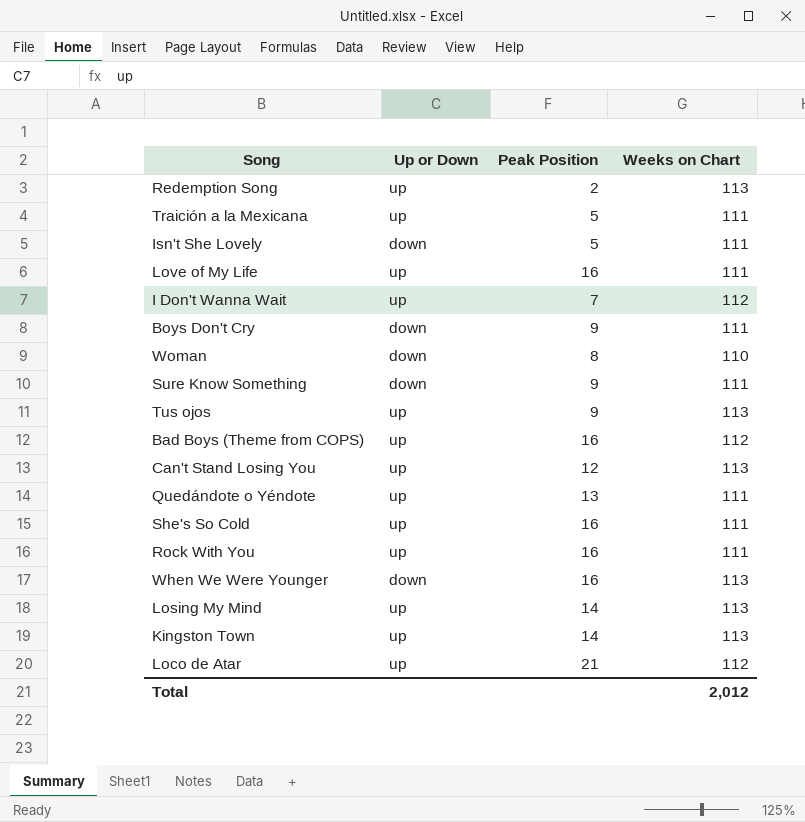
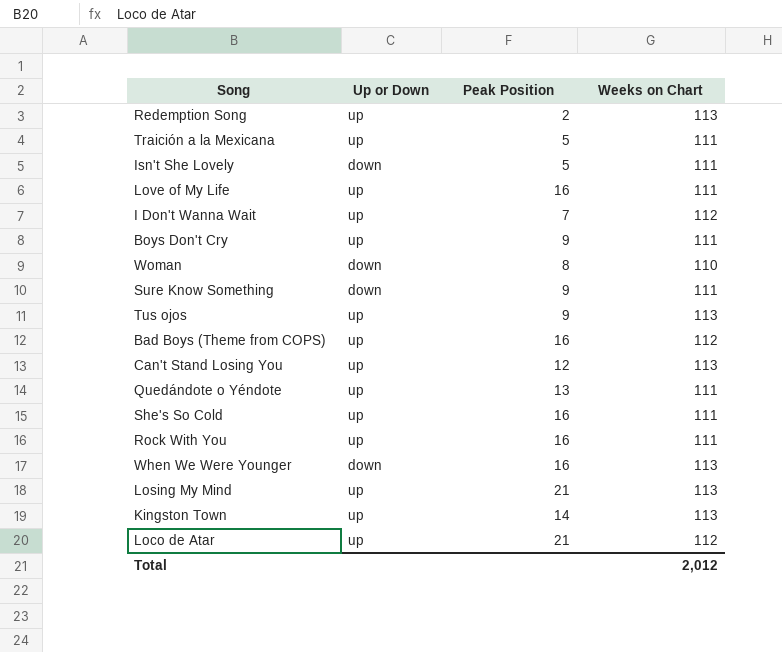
Boys Don't Cry | Up or Down: down -> up
Losing My Mind | Peak Position: 14 -> 21

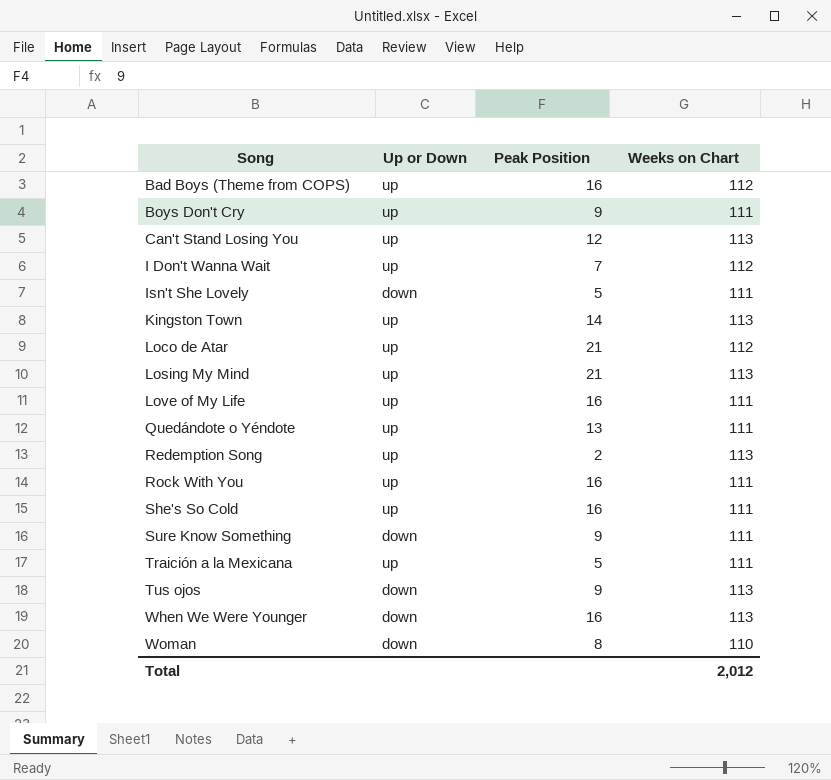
row order: none -> Song ascending
Tus ojos | Up or Down: up -> down

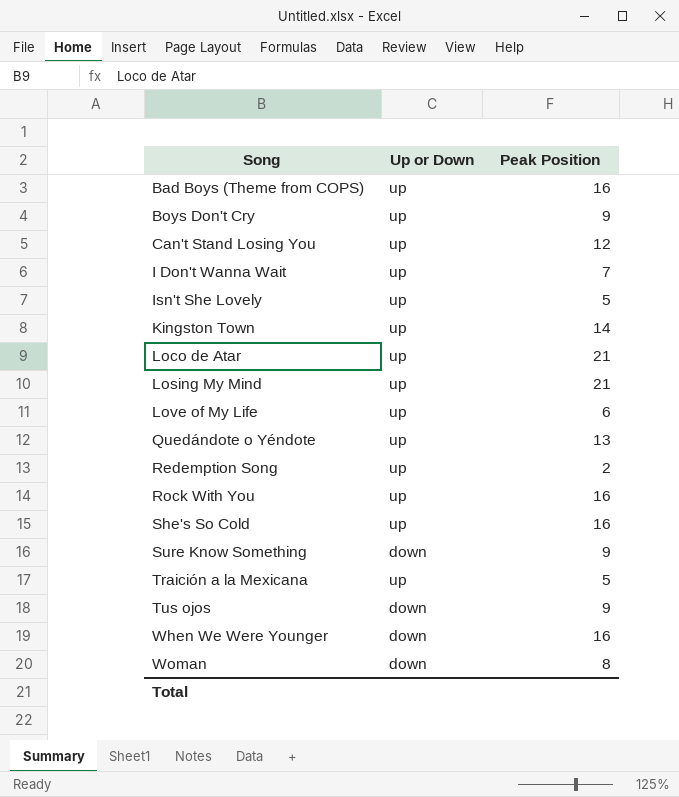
column Weeks on Chart | position: 4 -> none
Isn't She Lovely | Up or Down: down -> up
Love of My Life | Peak Position: 16 -> 6

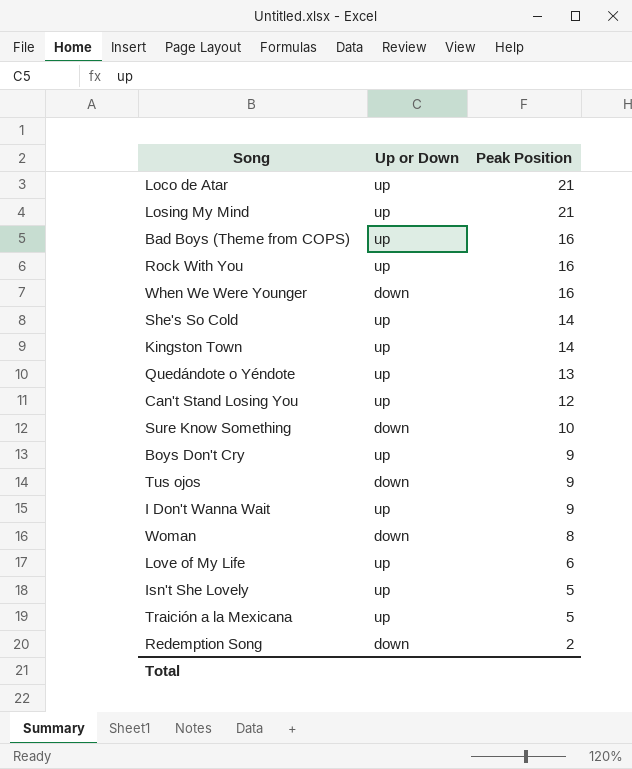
row order: Song ascending -> Peak Position descending
She's So Cold | Peak Position: 16 -> 14
Sure Know Something | Peak Position: 9 -> 10
I Don't Wanna Wait | Peak Position: 7 -> 9
Redemption Song | Up or Down: up -> down

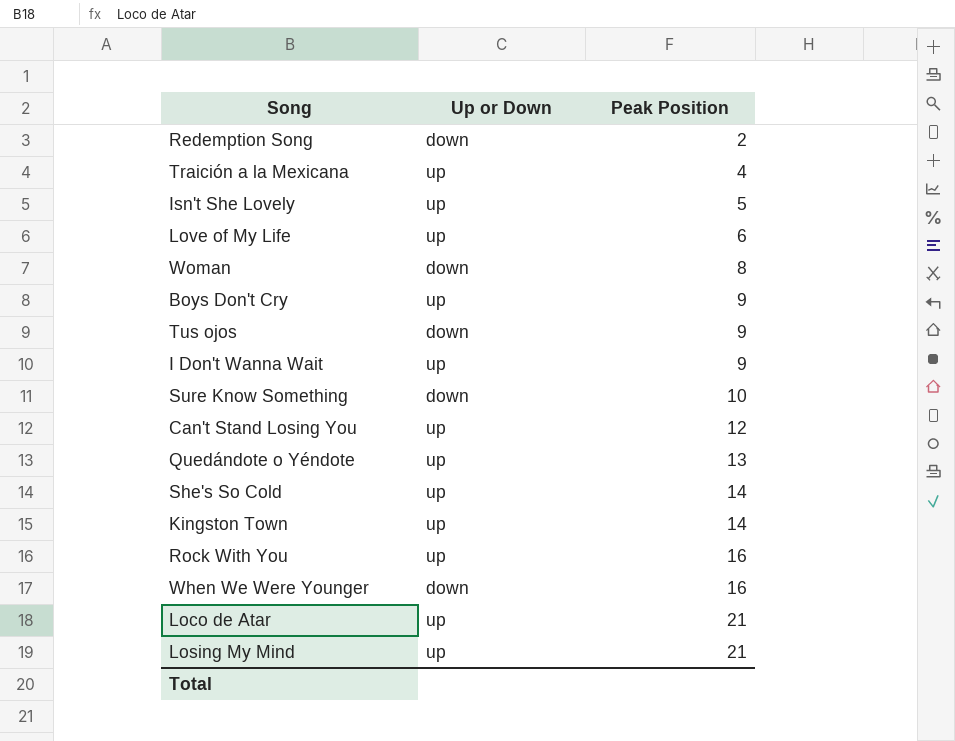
row order: Peak Position descending -> Peak Position ascending
row Bad Boys (Theme from COPS): up | 16 -> none
Traición a la Mexicana | Peak Position: 5 -> 4

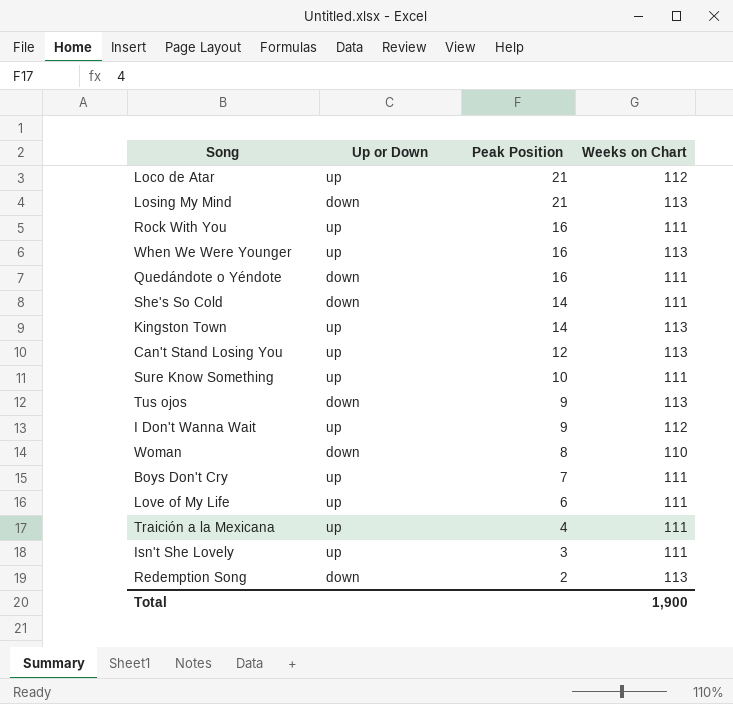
row order: Peak Position ascending -> Peak Position descending
column Weeks on Chart | position: none -> 4
Losing My Mind | Up or Down: up -> down
When We Were Younger | Up or Down: down -> up
Quedándote o Yéndote | Up or Down: up -> down
Quedándote o Yéndote | Peak Position: 13 -> 16
She's So Cold | Up or Down: up -> down
Sure Know Something | Up or Down: down -> up
Boys Don't Cry | Peak Position: 9 -> 7
Isn't She Lovely | Peak Position: 5 -> 3

